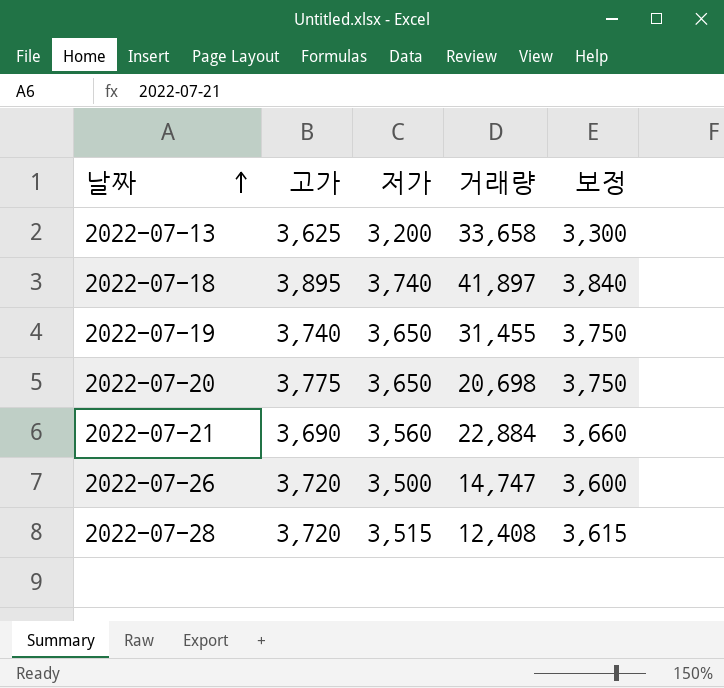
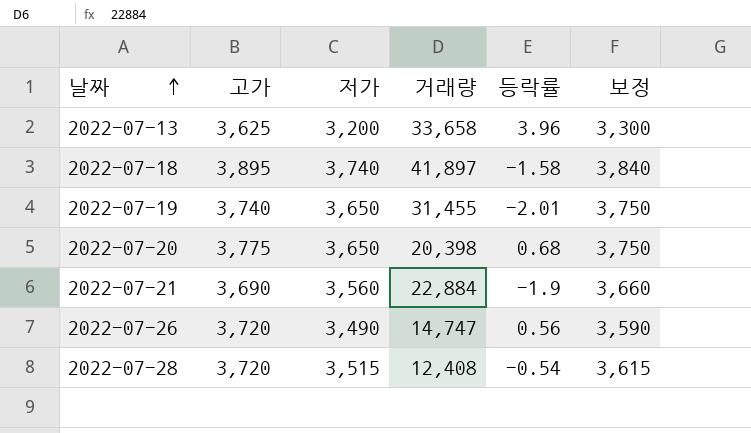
column 등락률 | position: none -> 5
2022-07-20 | 거래량: 20,698 -> 20,398
2022-07-26 | 저가: 3,500 -> 3,490
2022-07-26 | 보정: 3,600 -> 3,590

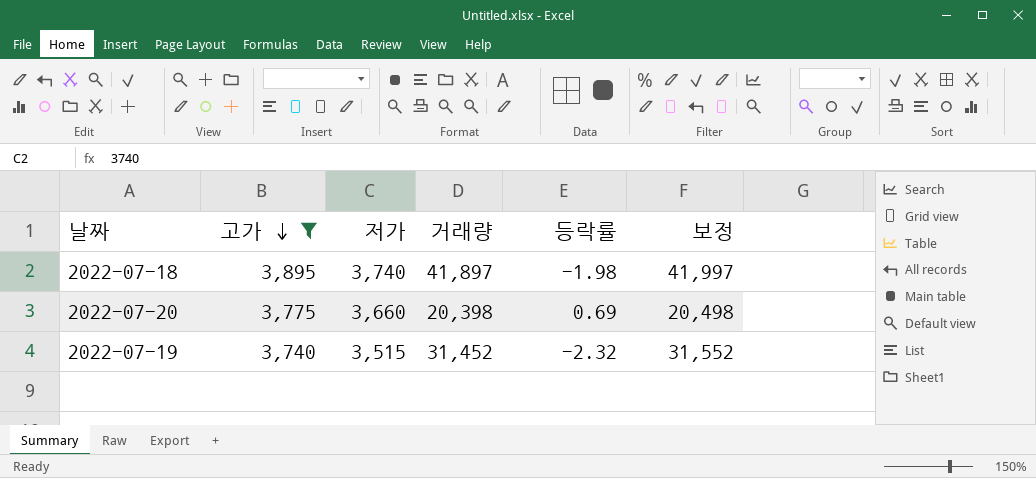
filter: none -> 고가 >= 3,740
row order: 날짜 ascending -> 고가 descending
column 보정 | formula: [저가] + 100 -> [거래량] + 100
2022-07-18 | 등락률: -1.58 -> -1.98
2022-07-20 | 저가: 3,650 -> 3,660
2022-07-20 | 등락률: 0.68 -> 0.69
2022-07-19 | 저가: 3,650 -> 3,515
2022-07-19 | 거래량: 31,455 -> 31,452
2022-07-19 | 등락률: -2.01 -> -2.32

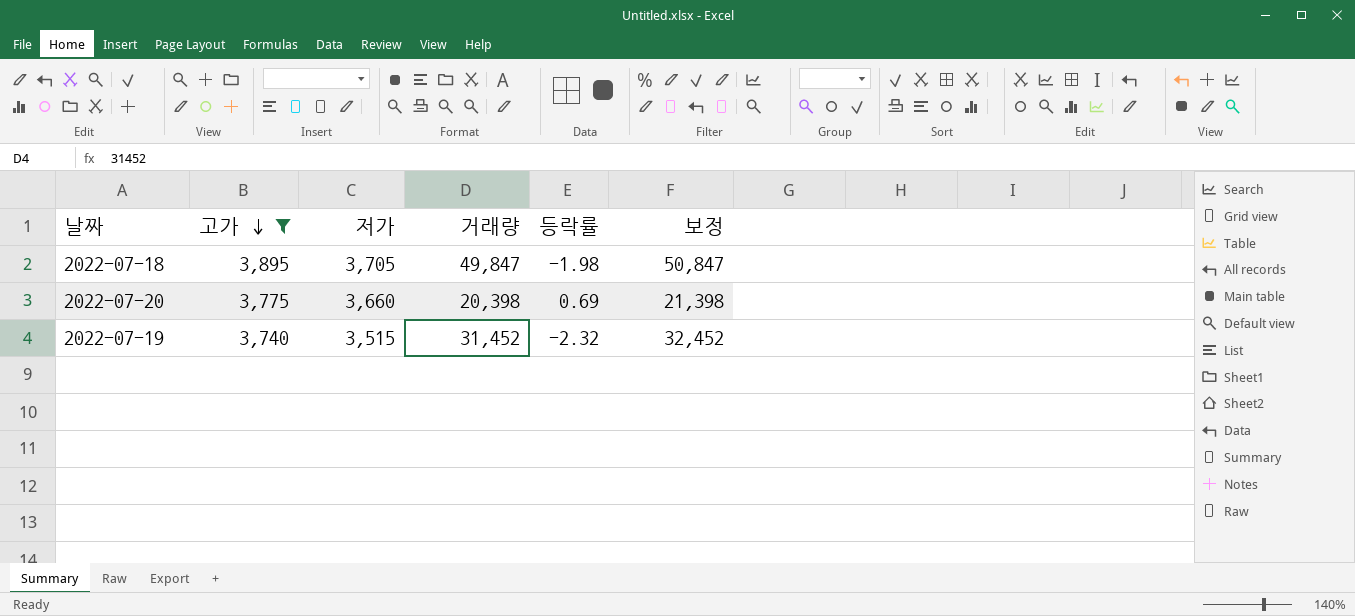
column 보정 | formula: [거래량] + 100 -> [거래량] + 1000
2022-07-18 | 저가: 3,740 -> 3,705
2022-07-18 | 거래량: 41,897 -> 49,847

